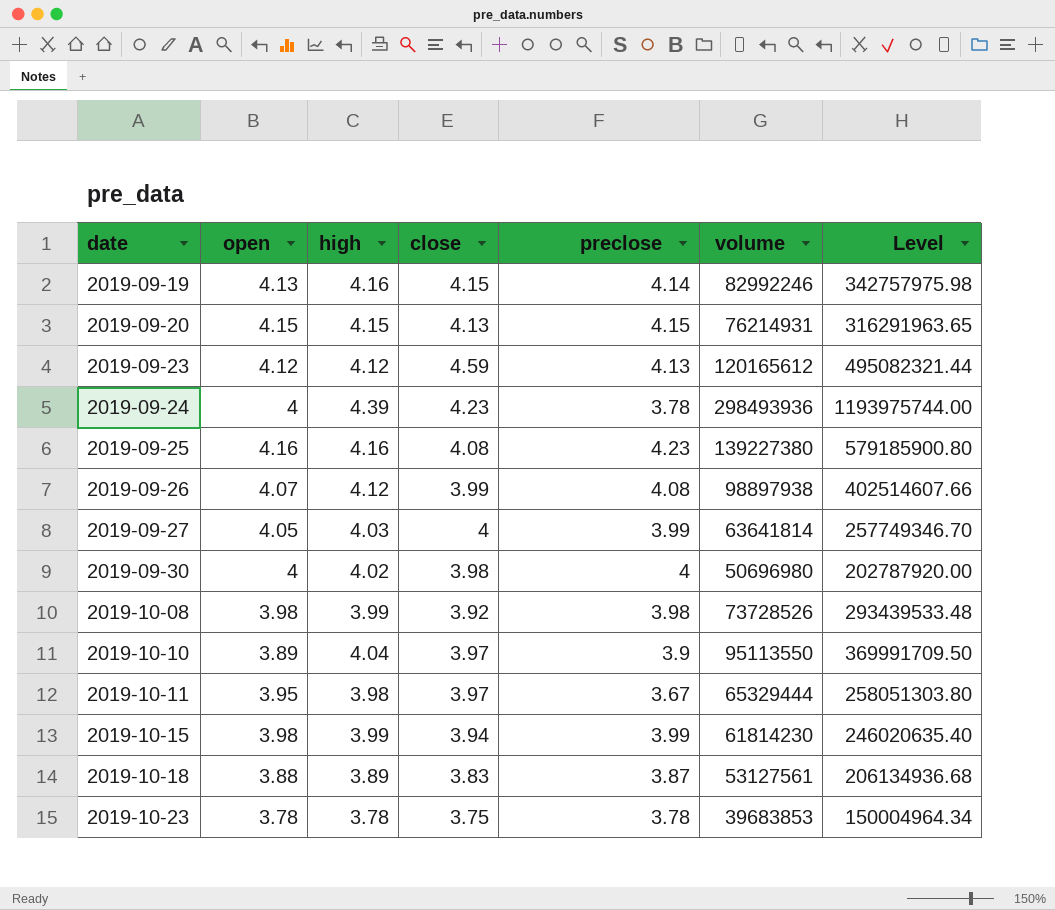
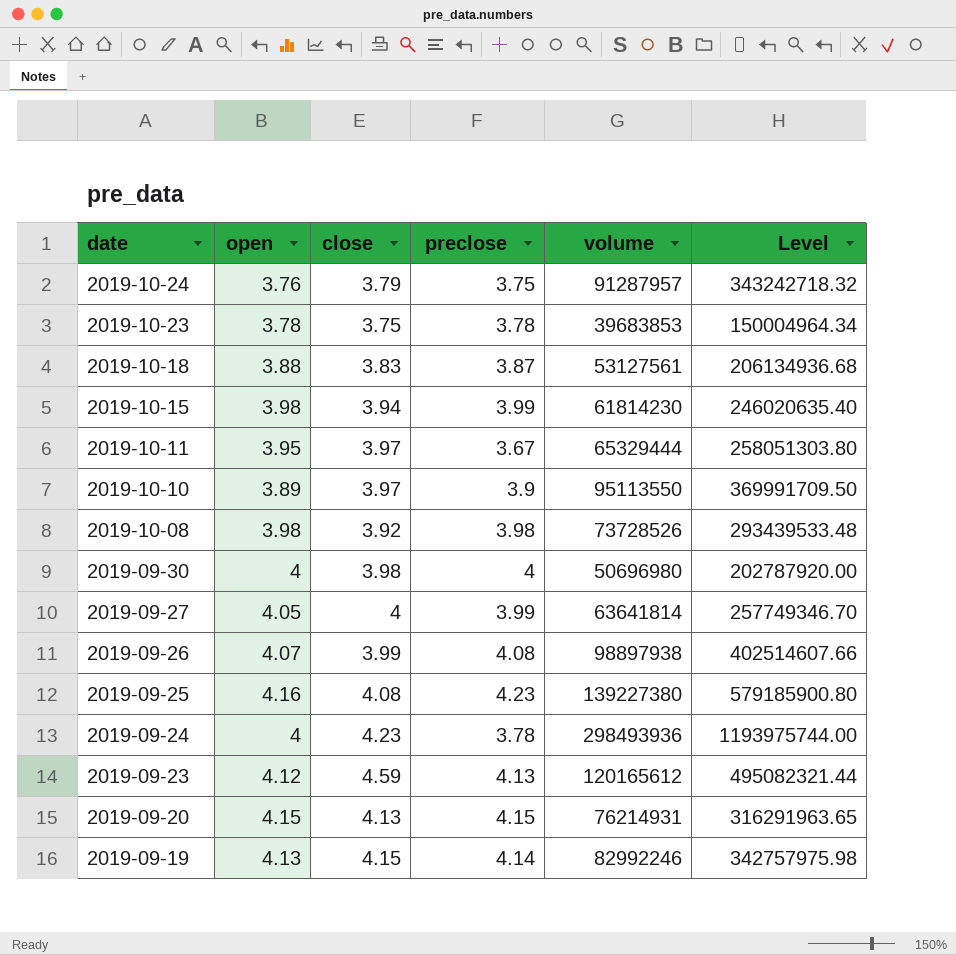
row order: date ascending -> date descending
column high | position: 3 -> none
row 2019-10-24: none -> 3.76 | 3.79 | 3.75 | 91287957 | 343242718.32

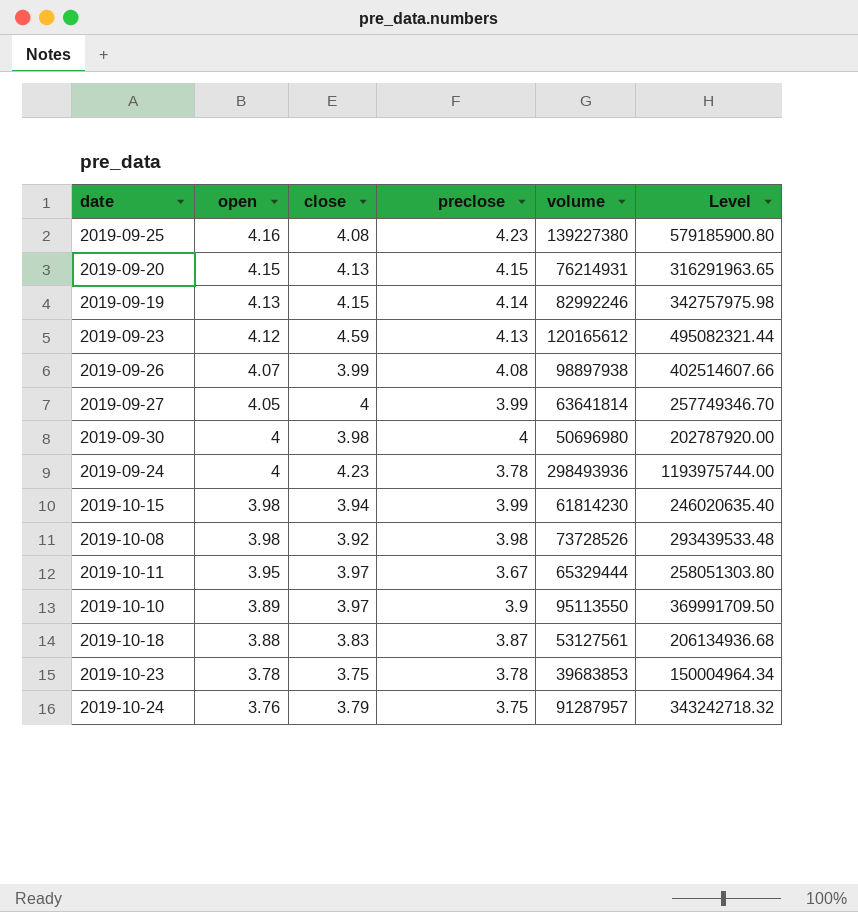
row order: date descending -> open descending

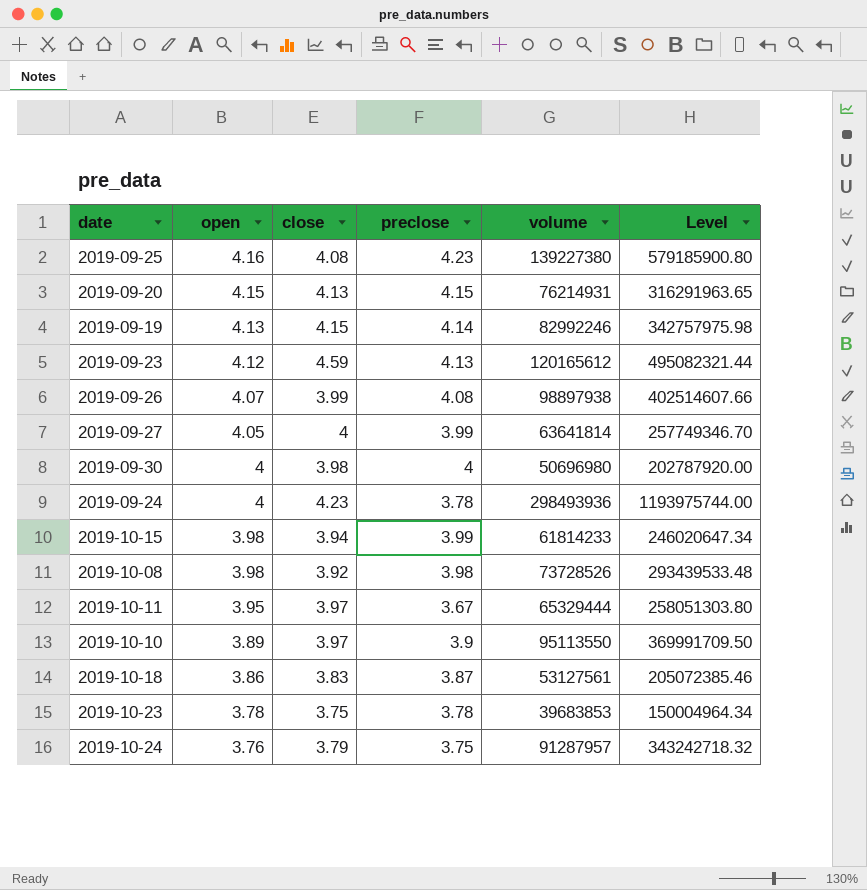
2019-10-15 | volume: 61814230 -> 61814233
2019-10-15 | Level: 246020635.40 -> 246020647.34
2019-10-18 | open: 3.88 -> 3.86
2019-10-18 | Level: 206134936.68 -> 205072385.46

